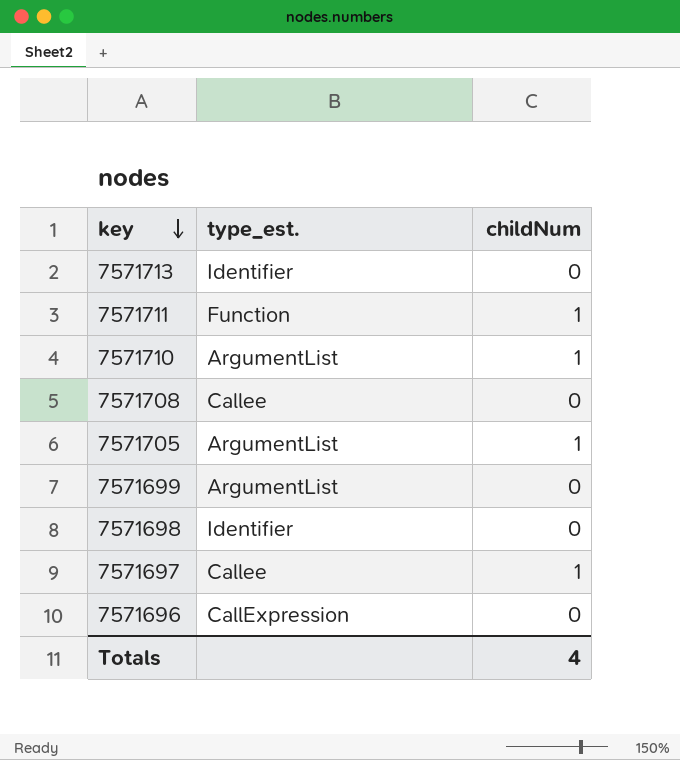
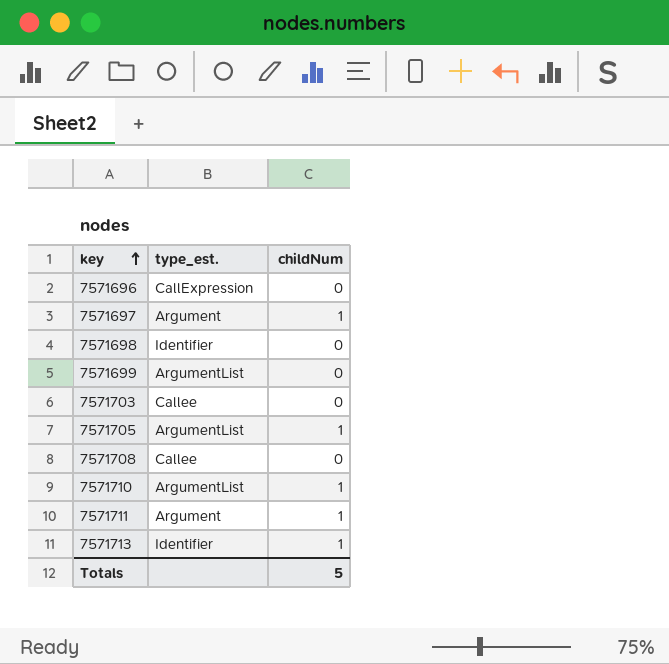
row order: key descending -> key ascending
7571697 | type_est.: Callee -> Argument
row 7571703: none -> Callee | 0
7571711 | type_est.: Function -> Argument
7571713 | childNum: 0 -> 1
Totals | childNum: 4 -> 5

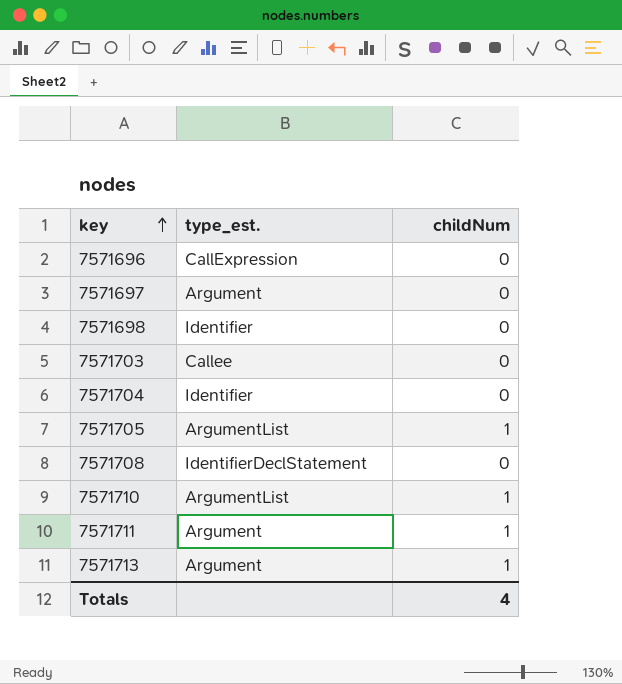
row 7571699: ArgumentList | 0 -> none
7571697 | childNum: 1 -> 0
row 7571704: none -> Identifier | 0
7571708 | type_est.: Callee -> IdentifierDeclStatement
7571713 | type_est.: Identifier -> Argument
Totals | childNum: 5 -> 4

